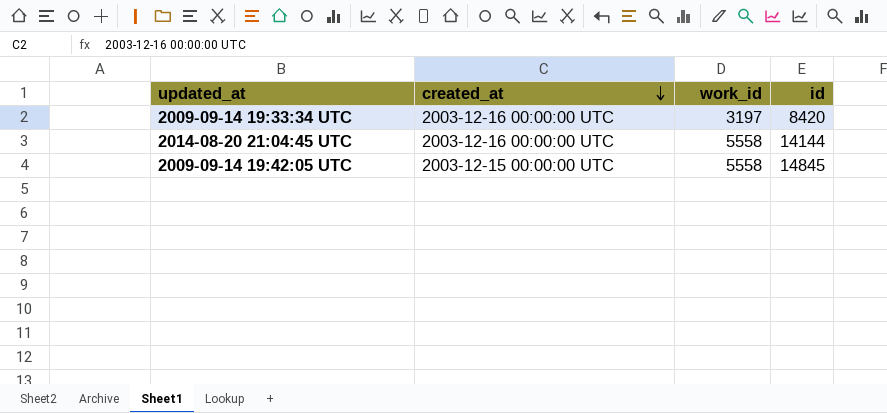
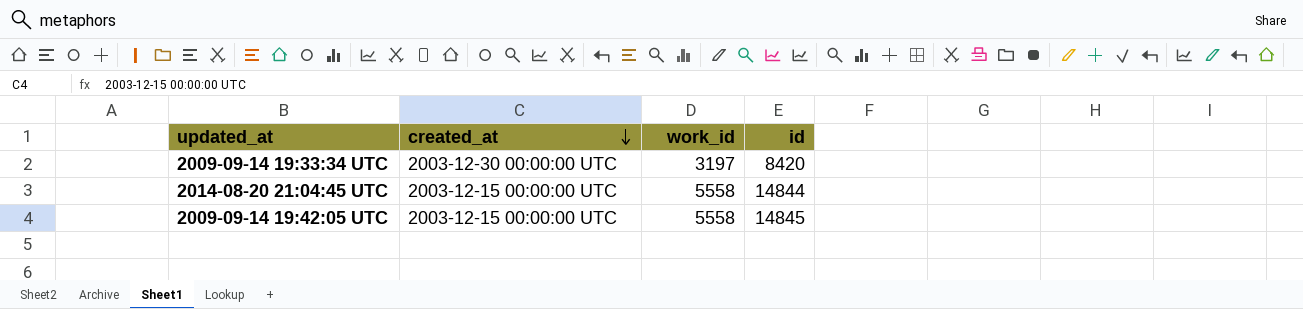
2009-09-14 19:33:34 UTC | created_at: 2003-12-16 00:00:00 UTC -> 2003-12-30 00:00:00 UTC
2014-08-20 21:04:45 UTC | created_at: 2003-12-16 00:00:00 UTC -> 2003-12-15 00:00:00 UTC
2014-08-20 21:04:45 UTC | id: 14144 -> 14844

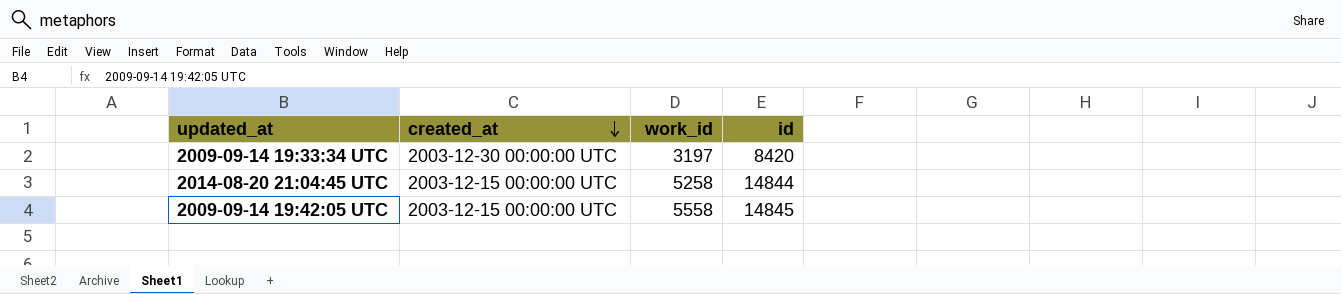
2014-08-20 21:04:45 UTC | work_id: 5558 -> 5258

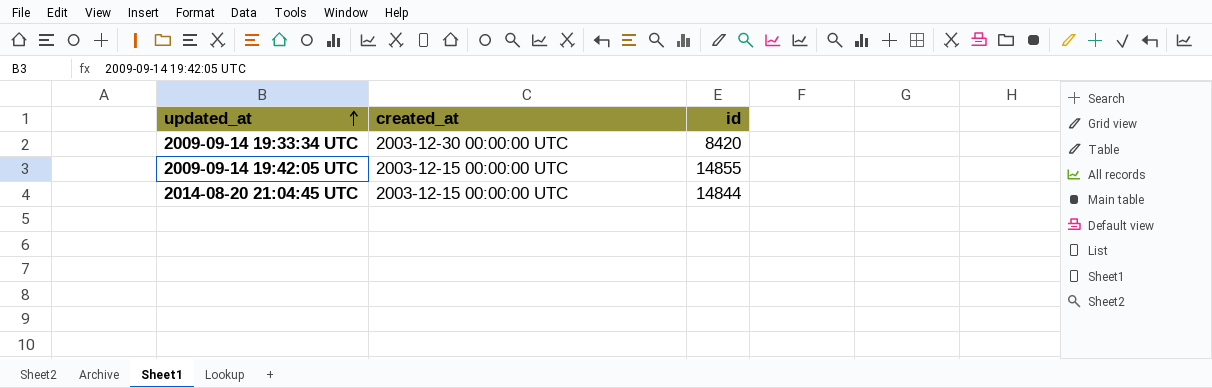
row order: created_at descending -> updated_at ascending
column work_id | position: 3 -> none
2009-09-14 19:42:05 UTC | id: 14845 -> 14855

